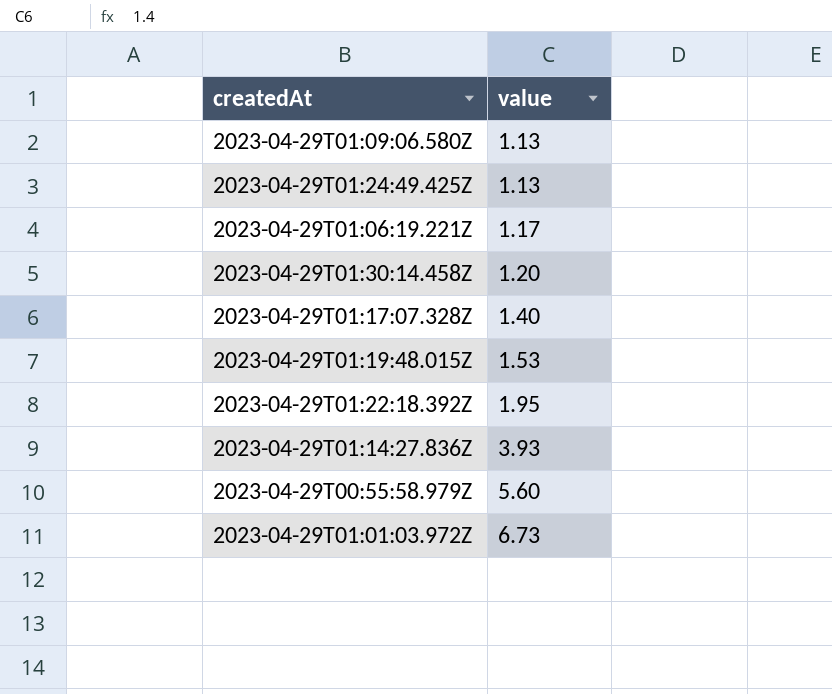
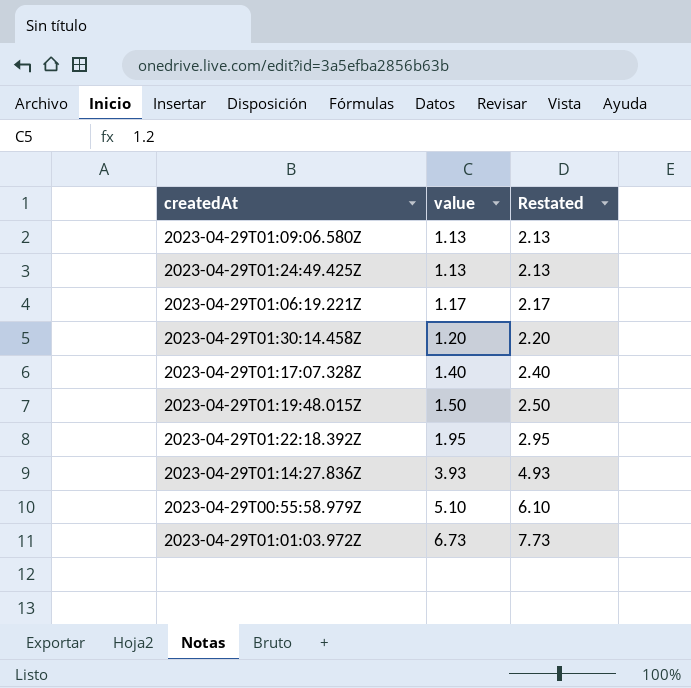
column Restated | formula: none -> [value] + 1
2023-04-29T01:19:48.015Z | value: 1.53 -> 1.50
2023-04-29T00:55:58.979Z | value: 5.60 -> 5.10

